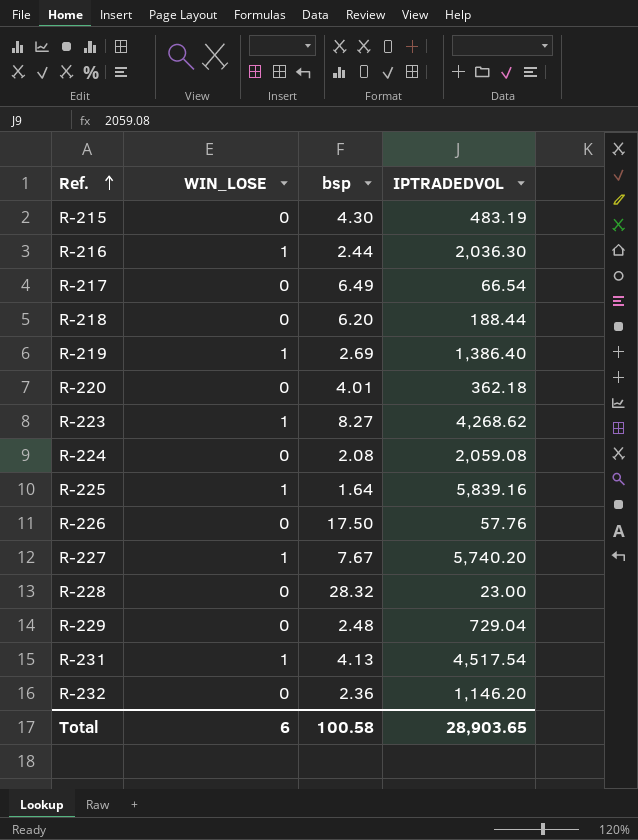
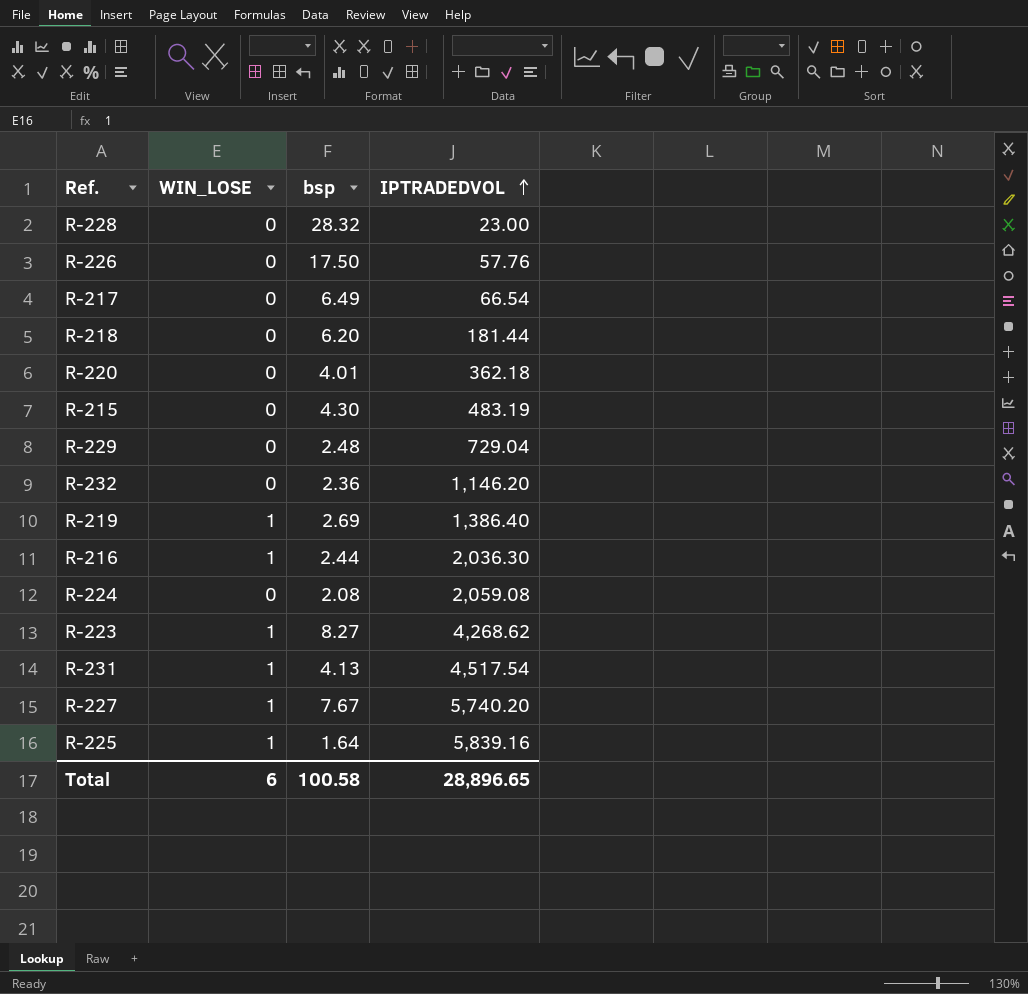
row order: Ref. ascending -> IPTRADEDVOL ascending
R-218 | IPTRADEDVOL: 188.44 -> 181.44
Total | IPTRADEDVOL: 28,903.65 -> 28,896.65

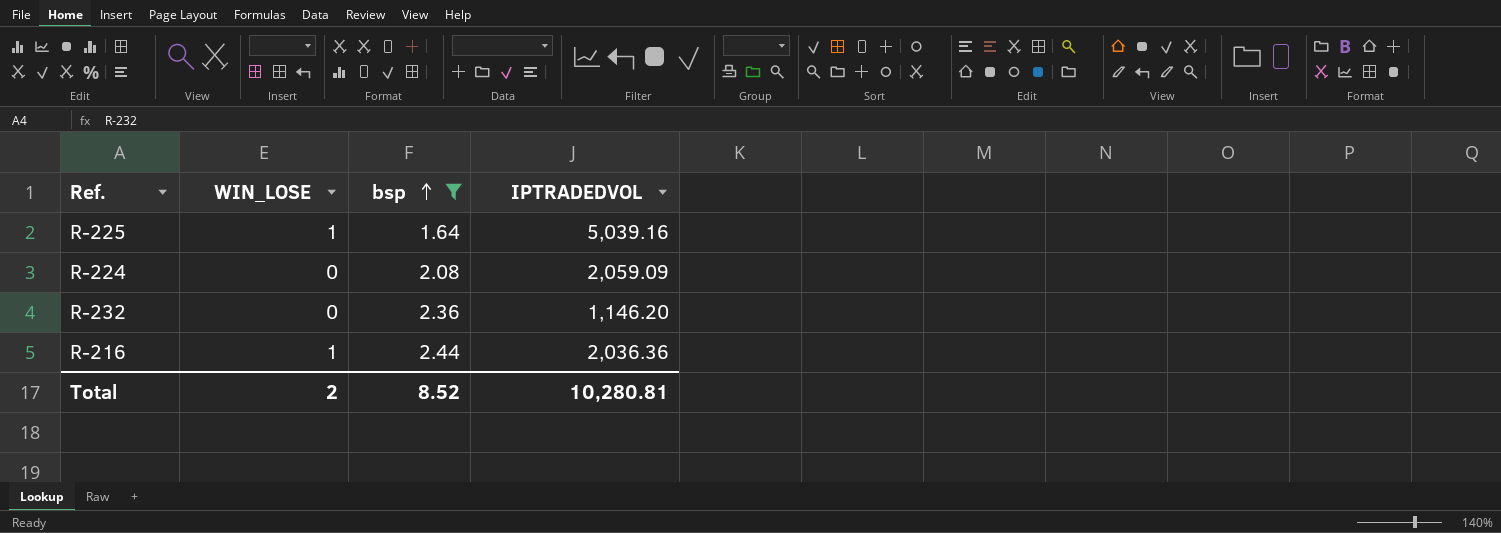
filter: none -> bsp <= 2.44
row order: IPTRADEDVOL ascending -> bsp ascending
R-225 | IPTRADEDVOL: 5,839.16 -> 5,039.16
R-224 | IPTRADEDVOL: 2,059.08 -> 2,059.09
R-216 | IPTRADEDVOL: 2,036.30 -> 2,036.36
Total | WIN_LOSE: 6 -> 2
Total | bsp: 100.58 -> 8.52
Total | IPTRADEDVOL: 28,896.65 -> 10,280.81

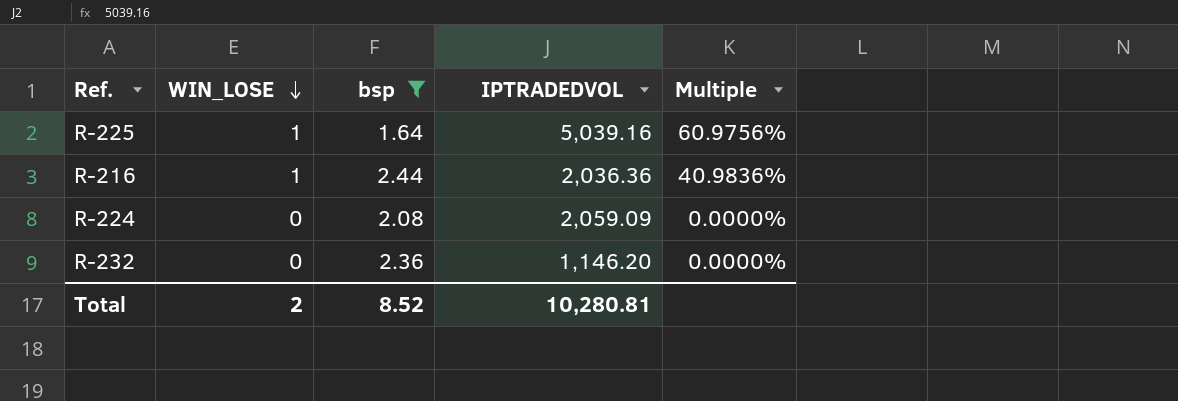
row order: bsp ascending -> WIN_LOSE descending
column Multiple | formula: none -> [WIN_LOSE] / [bsp]

